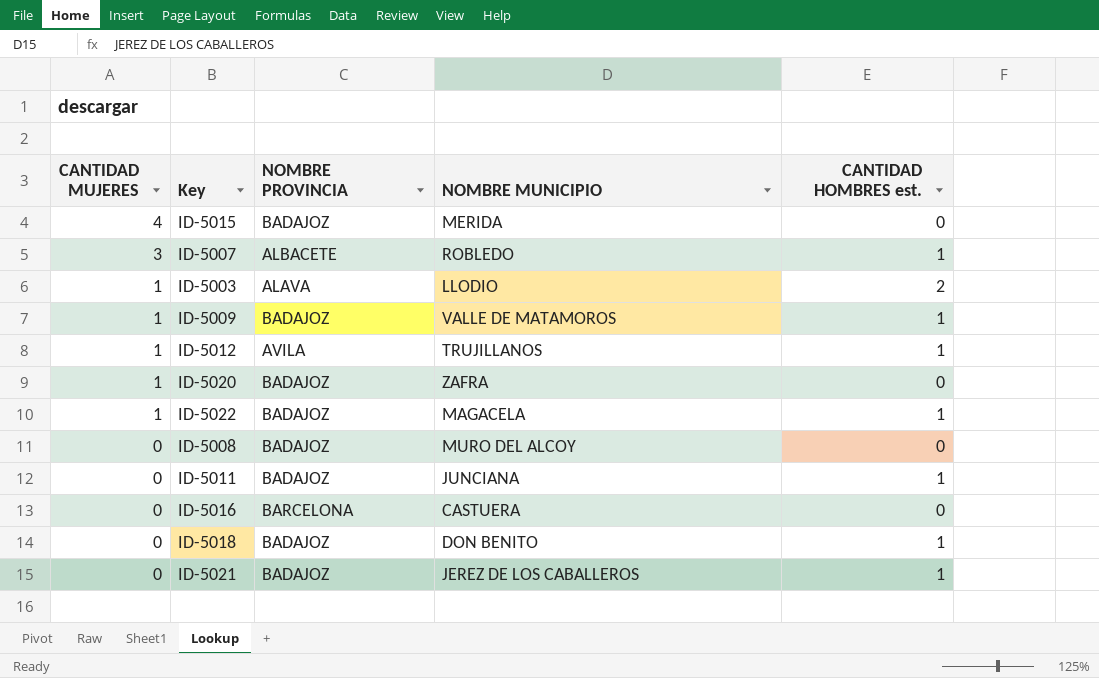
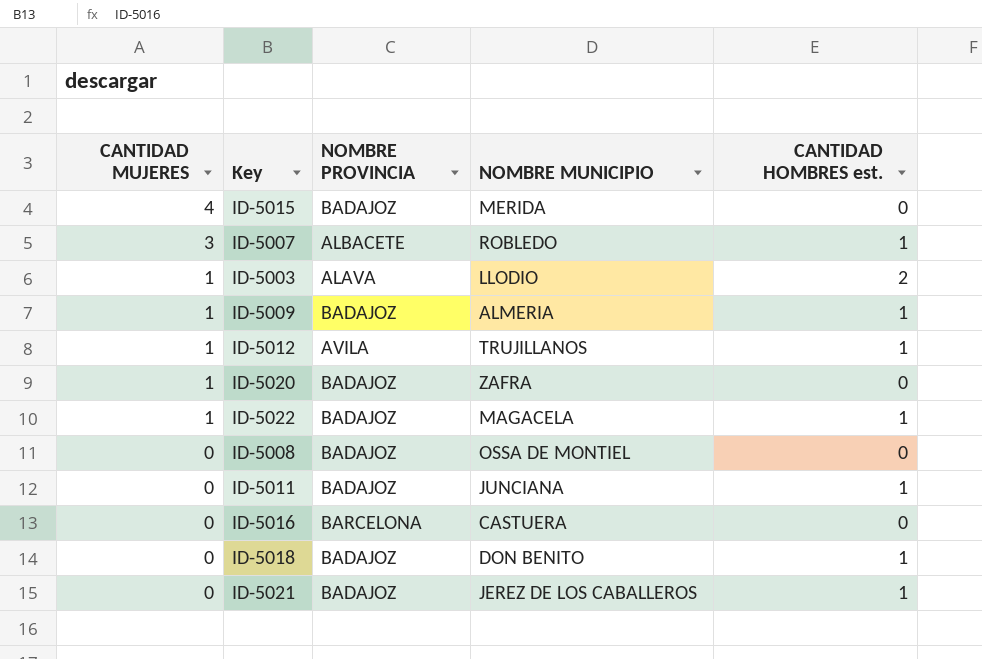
ID-5009 | NOMBRE MUNICIPIO: VALLE DE MATAMOROS -> ALMERIA
ID-5008 | NOMBRE MUNICIPIO: MURO DEL ALCOY -> OSSA DE MONTIEL

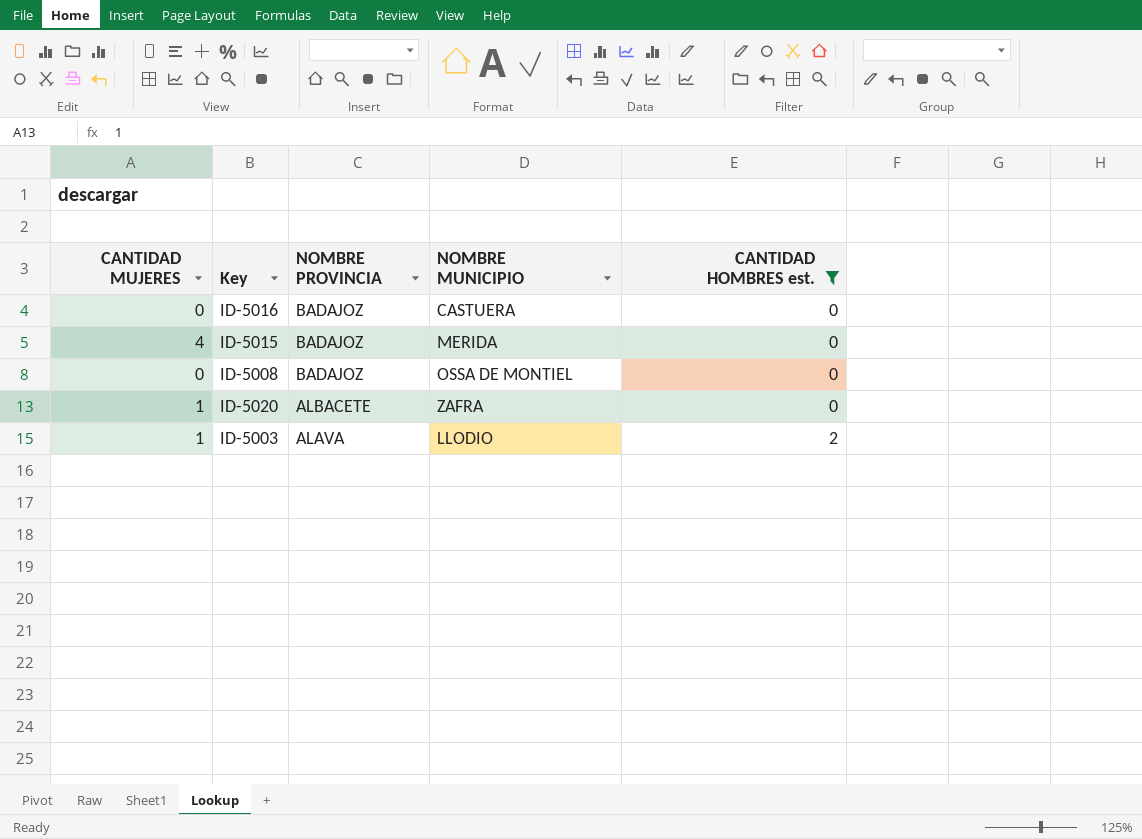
filter: none -> CANTIDAD HOMBRES est. != 1
row order: CANTIDAD MUJERES descending -> NOMBRE PROVINCIA descending
ID-5016 | NOMBRE PROVINCIA: BARCELONA -> BADAJOZ
ID-5020 | NOMBRE PROVINCIA: BADAJOZ -> ALBACETE

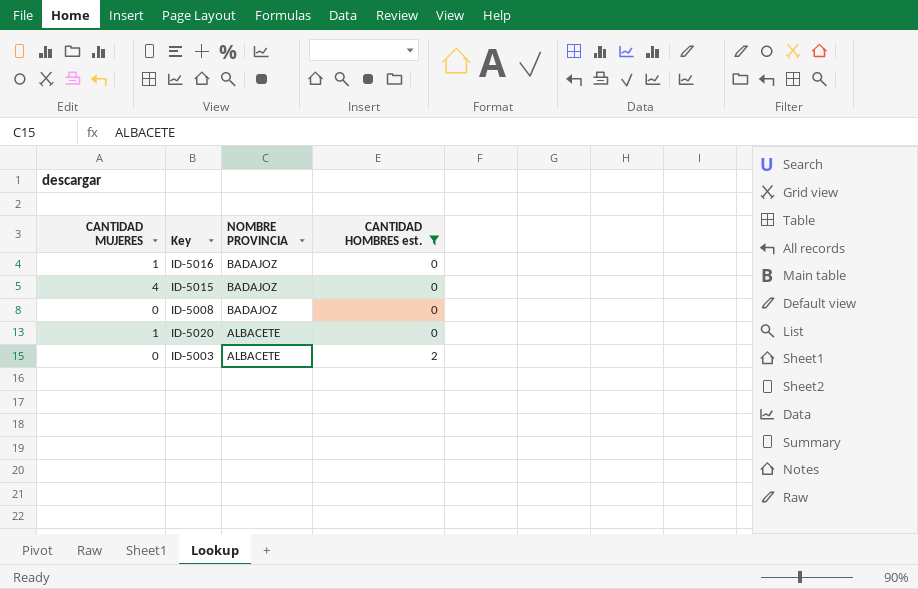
column NOMBRE MUNICIPIO | position: 4 -> none
ID-5016 | CANTIDAD MUJERES: 0 -> 1
ID-5003 | CANTIDAD MUJERES: 1 -> 0
ID-5003 | NOMBRE PROVINCIA: ALAVA -> ALBACETE

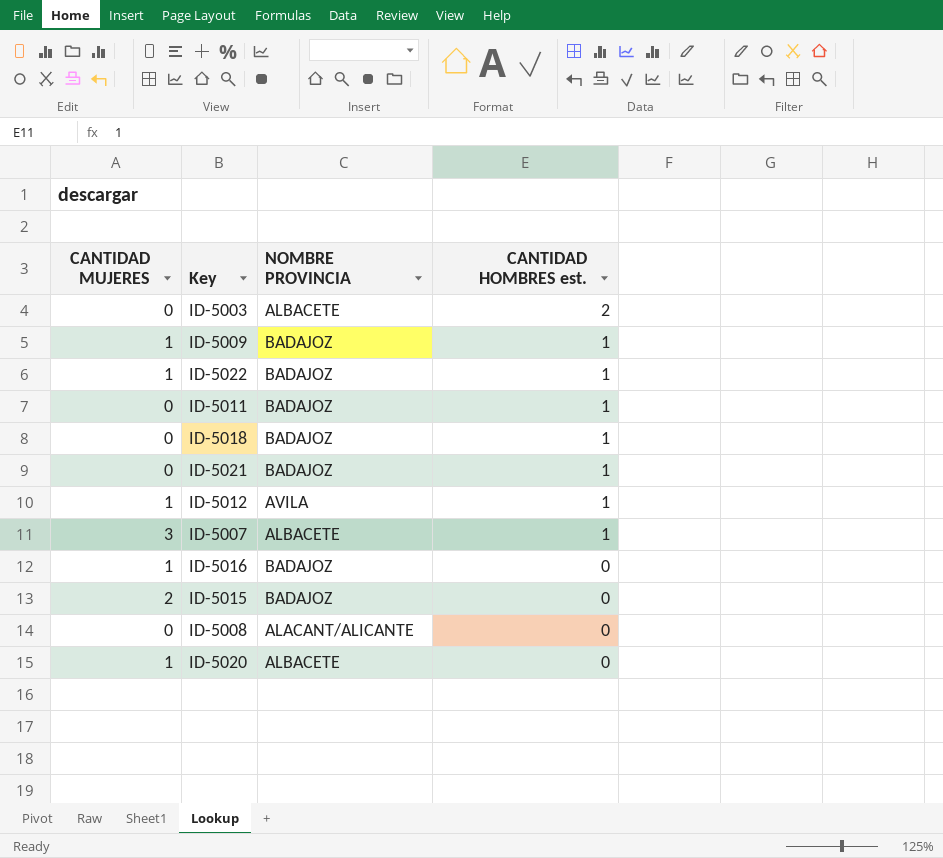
filter: CANTIDAD HOMBRES est. != 1 -> none
row order: NOMBRE PROVINCIA descending -> CANTIDAD HOMBRES est. descending
ID-5015 | CANTIDAD MUJERES: 4 -> 2
ID-5008 | NOMBRE PROVINCIA: BADAJOZ -> ALACANT/ALICANTE

